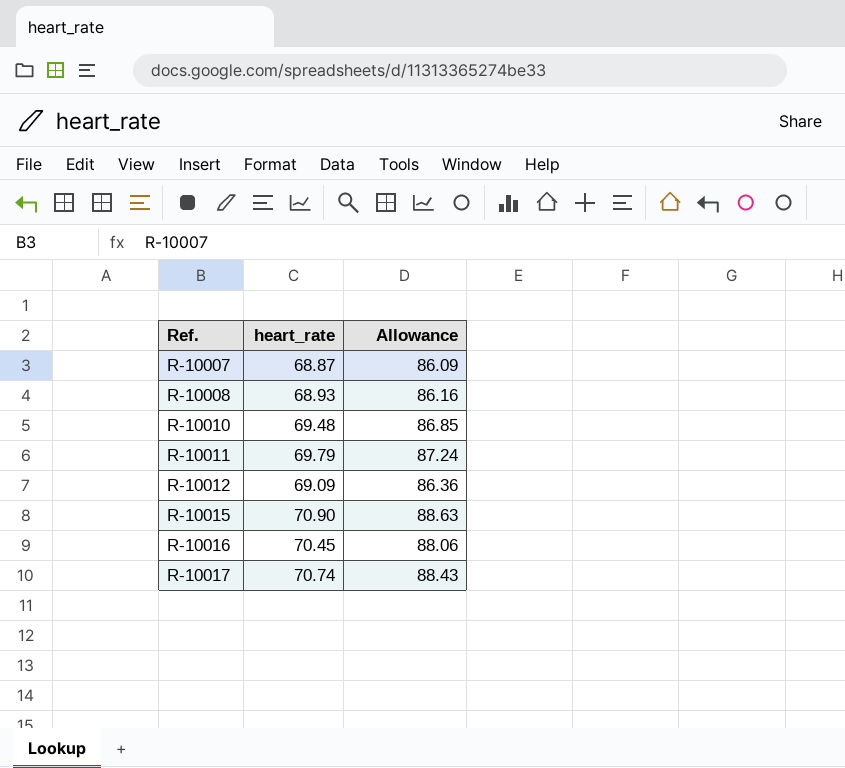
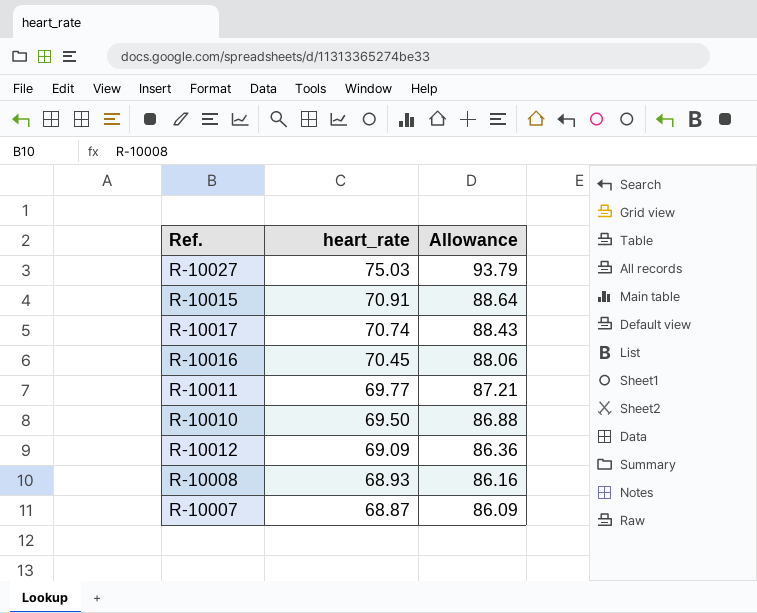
row order: Ref. ascending -> heart_rate descending
row R-10027: none -> 75.03 | 93.79
R-10015 | heart_rate: 70.90 -> 70.91
R-10015 | Allowance: 88.63 -> 88.64
R-10011 | heart_rate: 69.79 -> 69.77
R-10011 | Allowance: 87.24 -> 87.21
R-10010 | heart_rate: 69.48 -> 69.50
R-10010 | Allowance: 86.85 -> 86.88

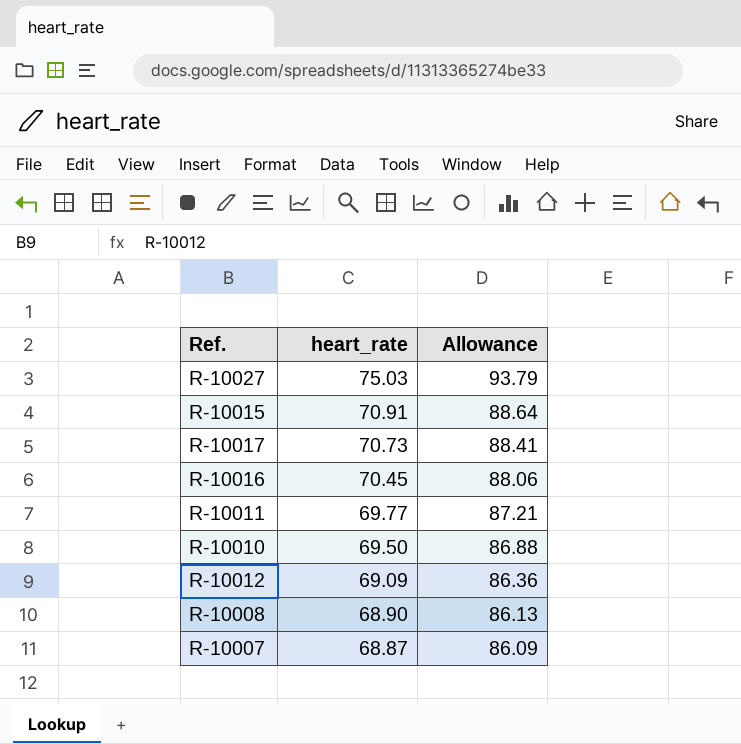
R-10017 | heart_rate: 70.74 -> 70.73
R-10017 | Allowance: 88.43 -> 88.41
R-10008 | heart_rate: 68.93 -> 68.90
R-10008 | Allowance: 86.16 -> 86.13

